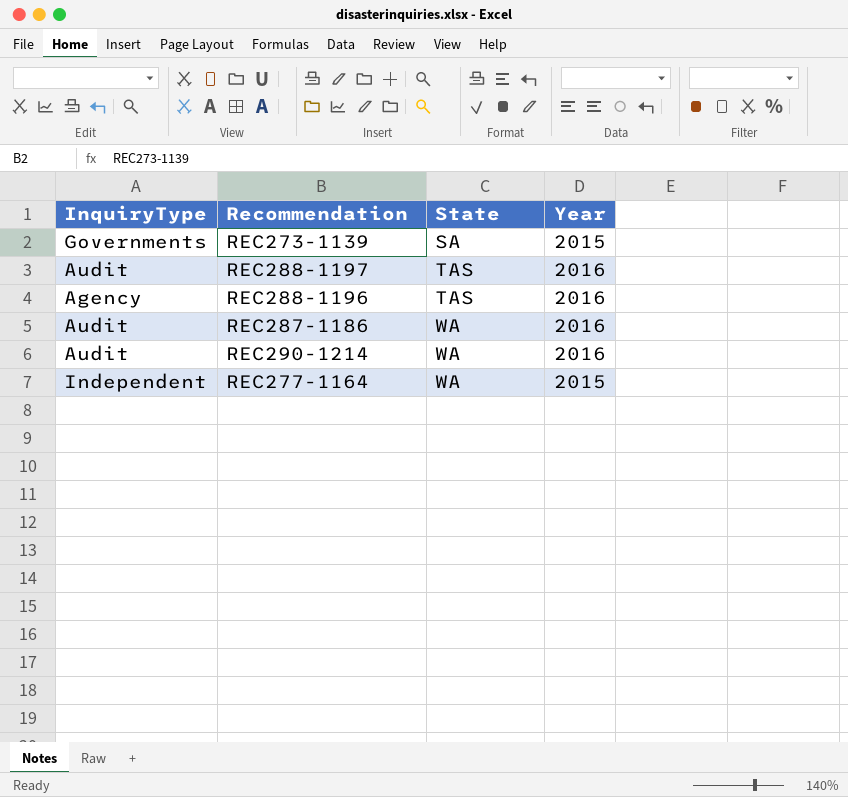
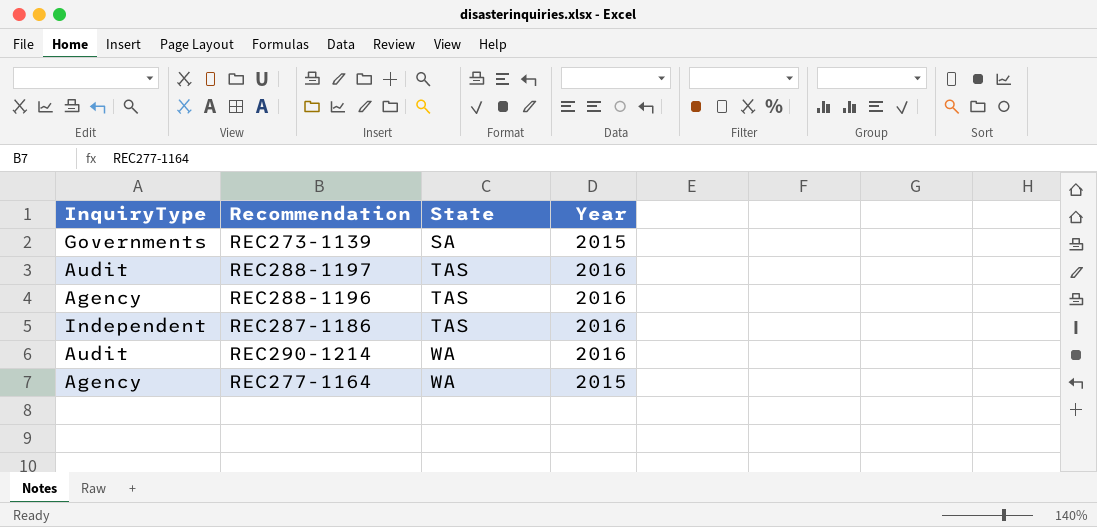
REC287-1186 | InquiryType: Audit -> Independent
REC287-1186 | State: WA -> TAS
REC277-1164 | InquiryType: Independent -> Agency

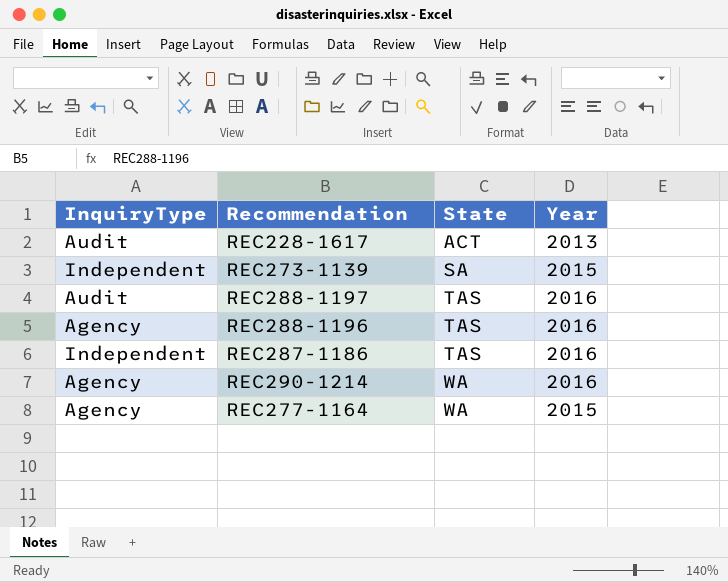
row REC228-1617: none -> Audit | ACT | 2013
REC273-1139 | InquiryType: Governments -> Independent
REC290-1214 | InquiryType: Audit -> Agency

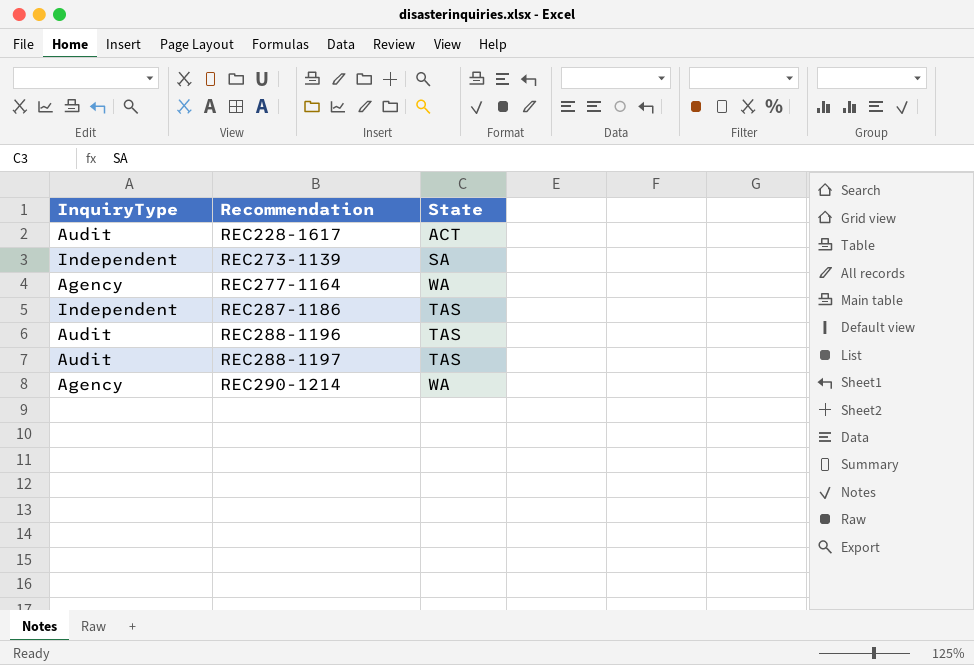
row order: State ascending -> Recommendation ascending
column Year | position: 4 -> none
REC288-1196 | InquiryType: Agency -> Audit

